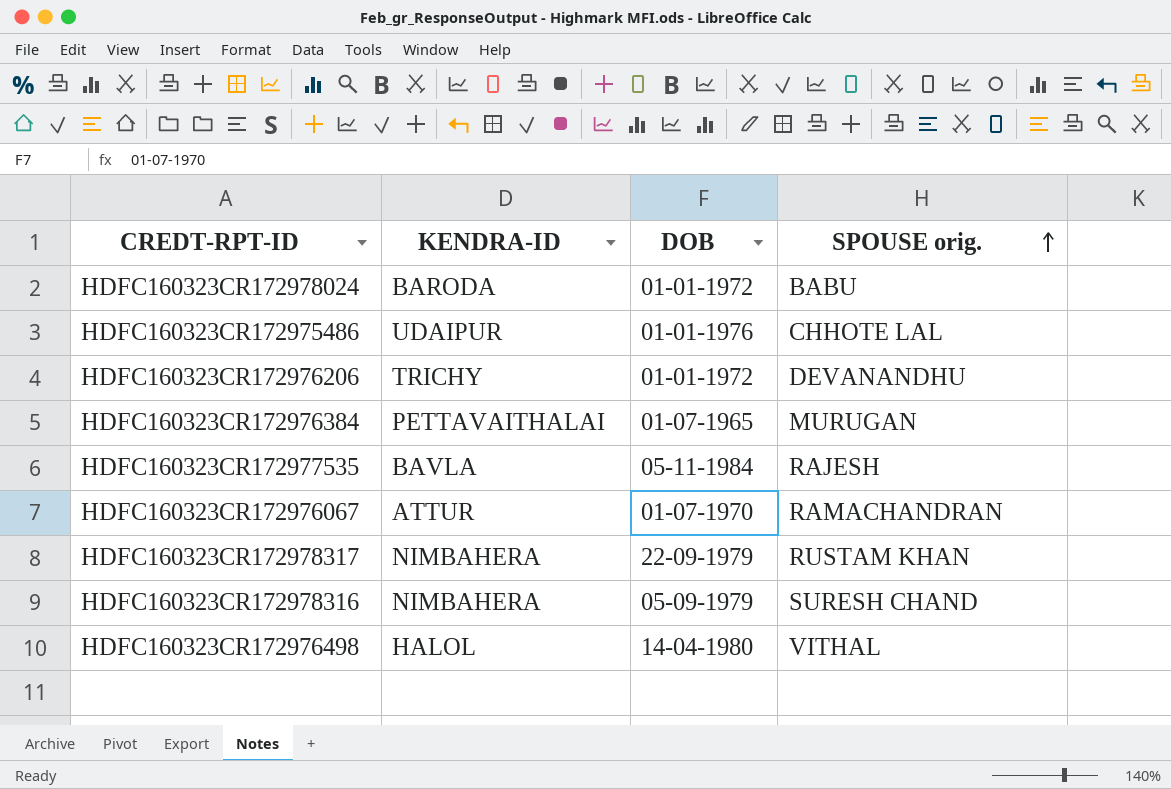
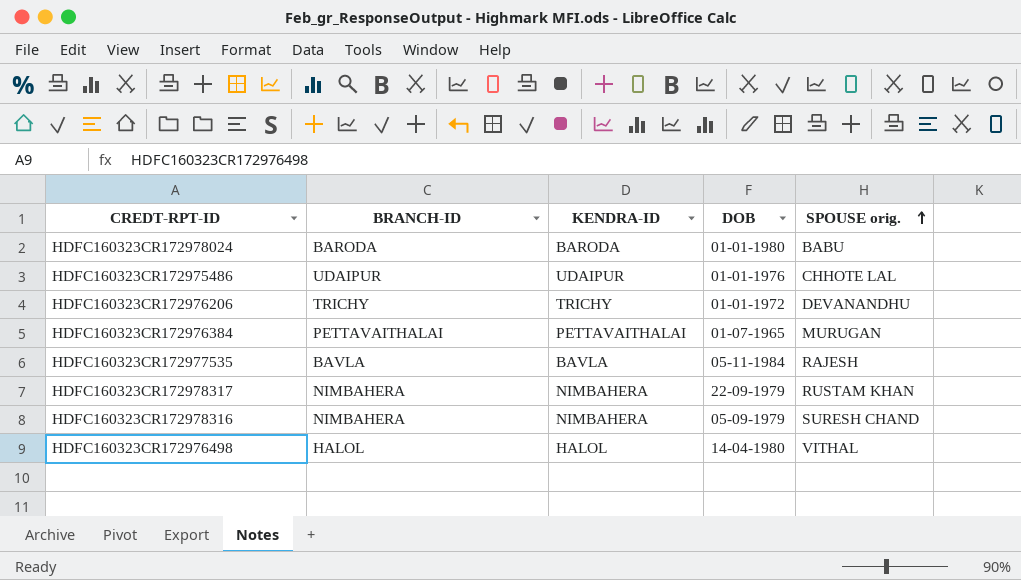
column BRANCH-ID | position: none -> 2
row HDFC160323CR172976067: ATTUR | 01-07-1970 | RAMACHANDRAN -> none
HDFC160323CR172978024 | DOB: 01-01-1972 -> 01-01-1980

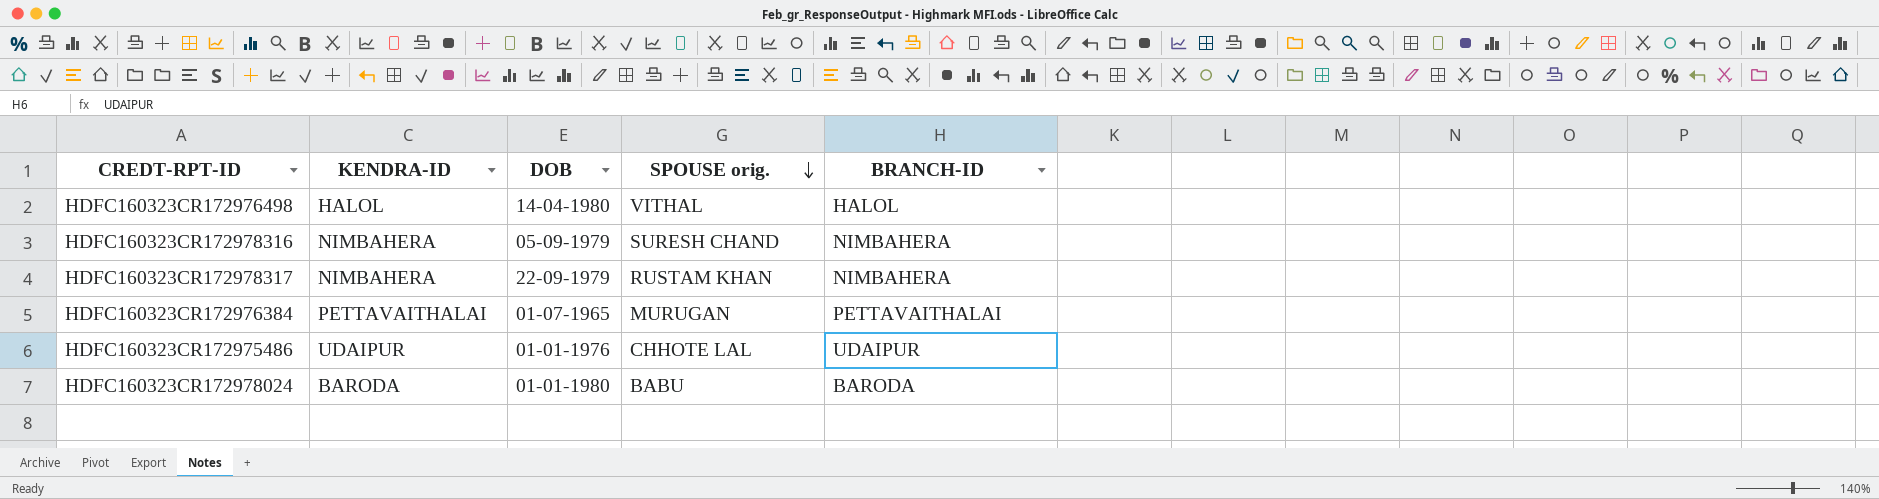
row order: SPOUSE orig. ascending -> SPOUSE orig. descending
column BRANCH-ID | position: 2 -> 5
row HDFC160323CR172976206: TRICHY | TRICHY | 01-01-1972 | DEVANANDHU -> none
row HDFC160323CR172977535: BAVLA | BAVLA | 05-11-1984 | RAJESH -> none

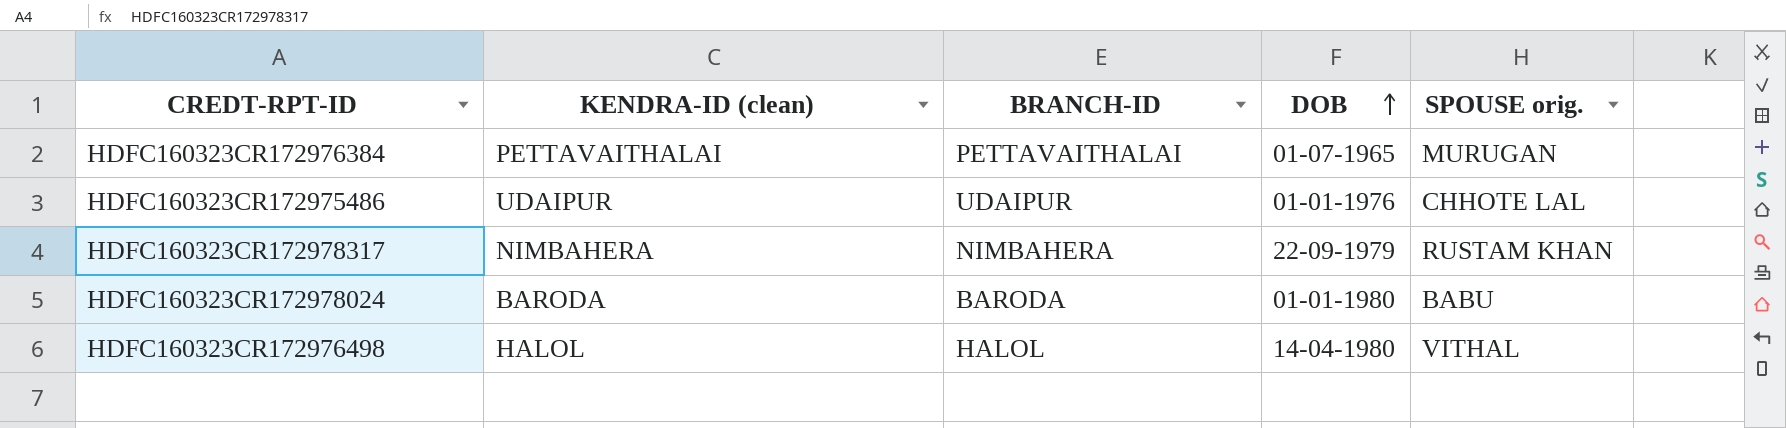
row order: SPOUSE orig. descending -> DOB ascending
column name: KENDRA-ID -> KENDRA-ID (clean)
column BRANCH-ID | position: 5 -> 3
row HDFC160323CR172978316: NIMBAHERA | 05-09-1979 | SURESH CHAND | NIMBAHERA -> none

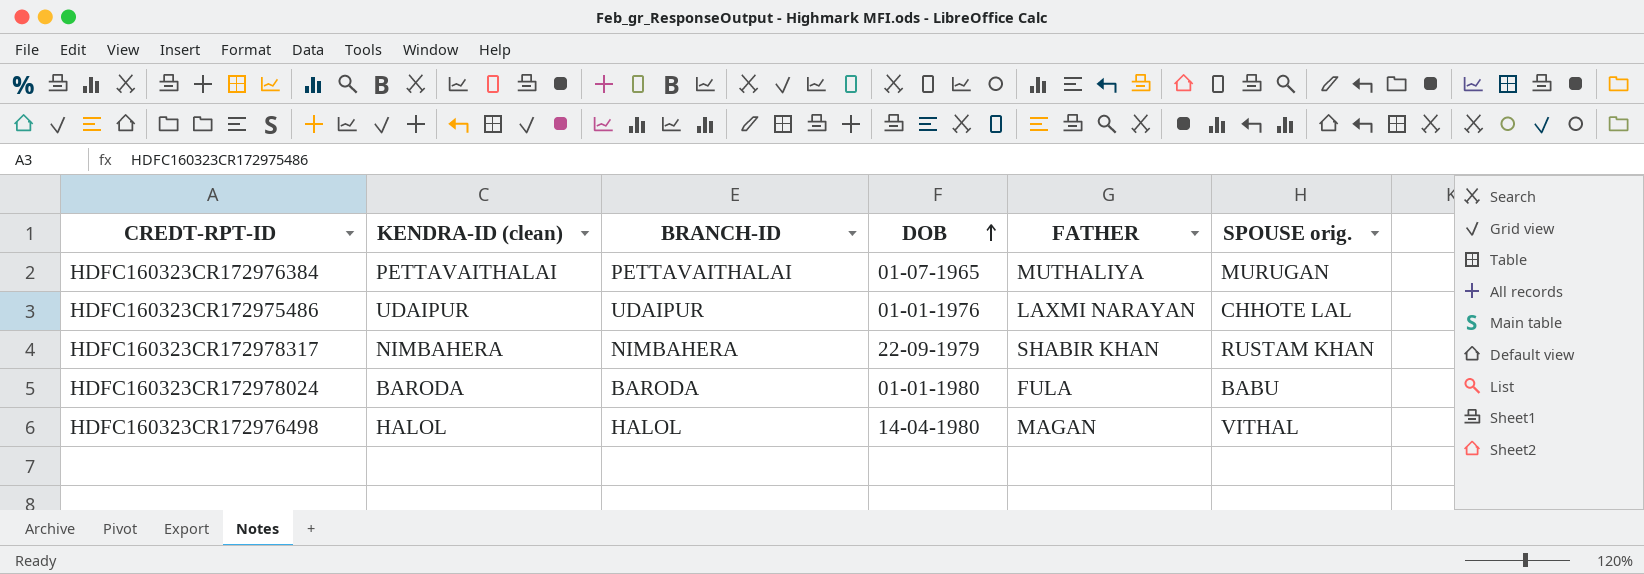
column FATHER | position: none -> 5

